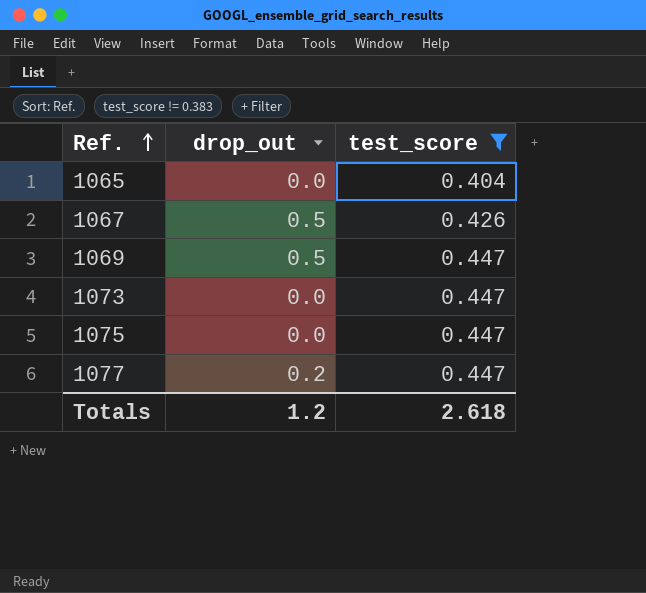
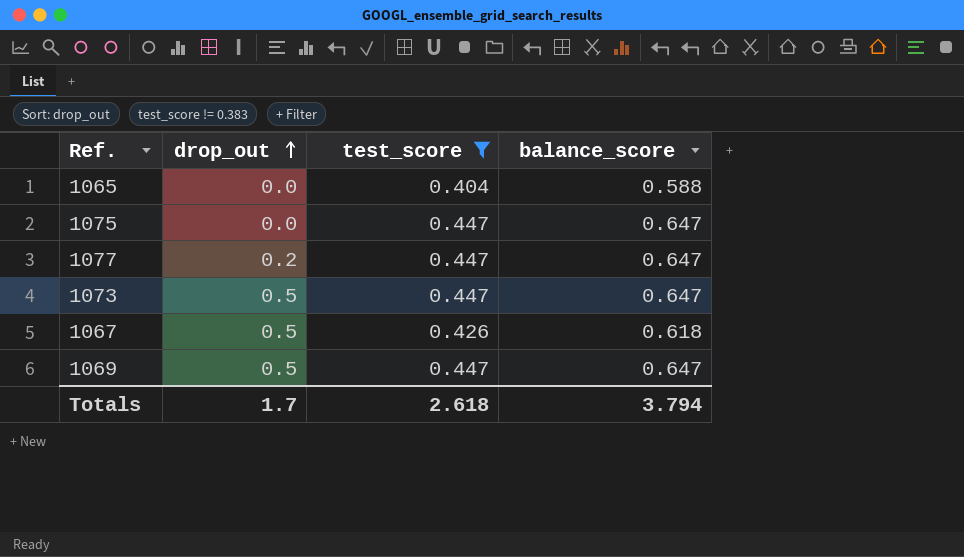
row order: Ref. ascending -> drop_out ascending
column balance_score | position: none -> 4
1073 | drop_out: 0.0 -> 0.5
Totals | drop_out: 1.2 -> 1.7

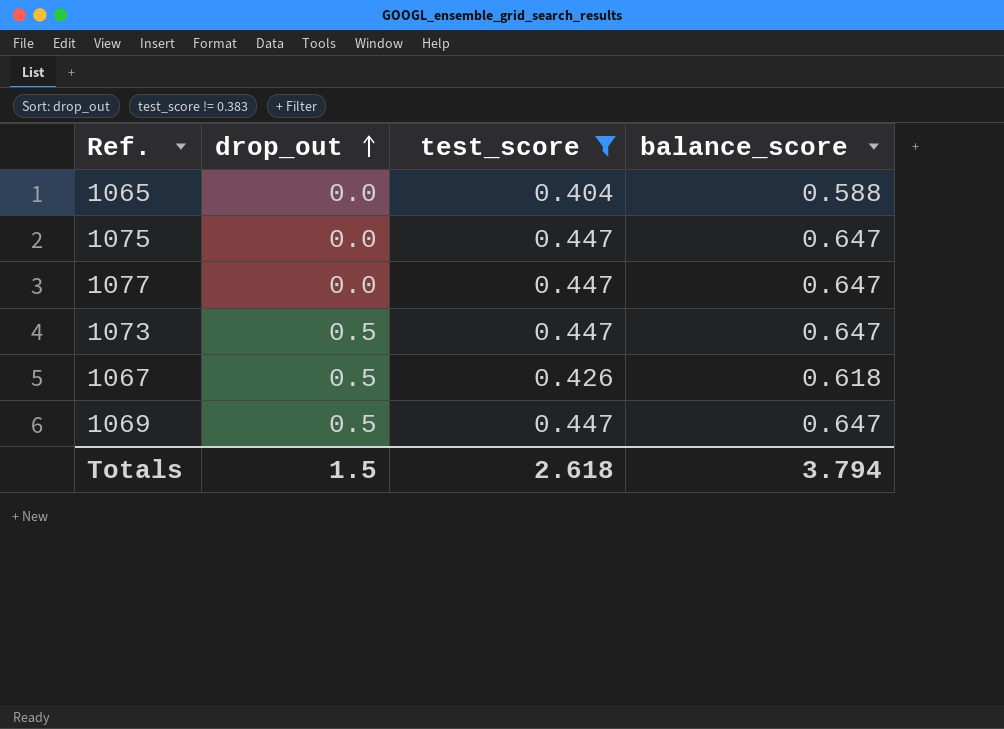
1077 | drop_out: 0.2 -> 0.0
Totals | drop_out: 1.7 -> 1.5

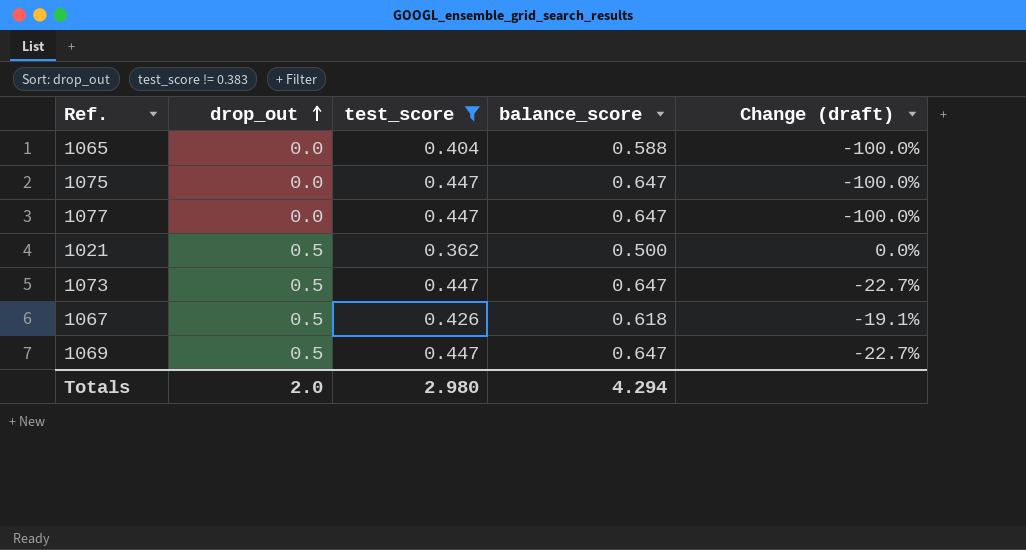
column Change (draft) | formula: none -> ([drop_out] - [balance_score]) / [balance_score]
row 1021: none -> 0.5 | 0.362 | 0.500 | 0.0%
Totals | drop_out: 1.5 -> 2.0
Totals | test_score: 2.618 -> 2.980
Totals | balance_score: 3.794 -> 4.294

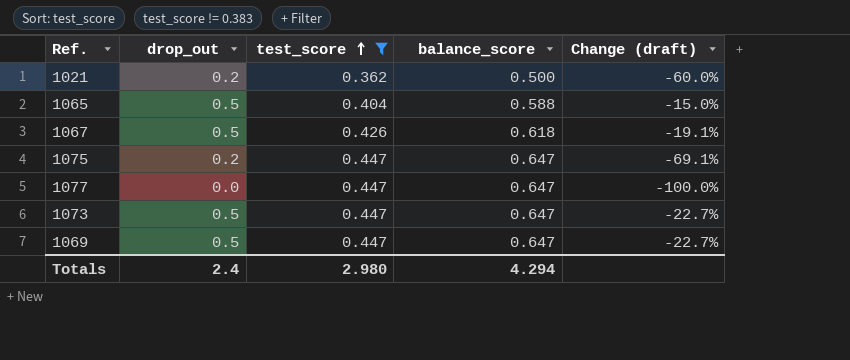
row order: drop_out ascending -> test_score ascending
1021 | drop_out: 0.5 -> 0.2
1021 | Change (draft): 0.0% -> -60.0%
1065 | drop_out: 0.0 -> 0.5
1065 | Change (draft): -100.0% -> -15.0%
1075 | drop_out: 0.0 -> 0.2
1075 | Change (draft): -100.0% -> -69.1%
Totals | drop_out: 2.0 -> 2.4

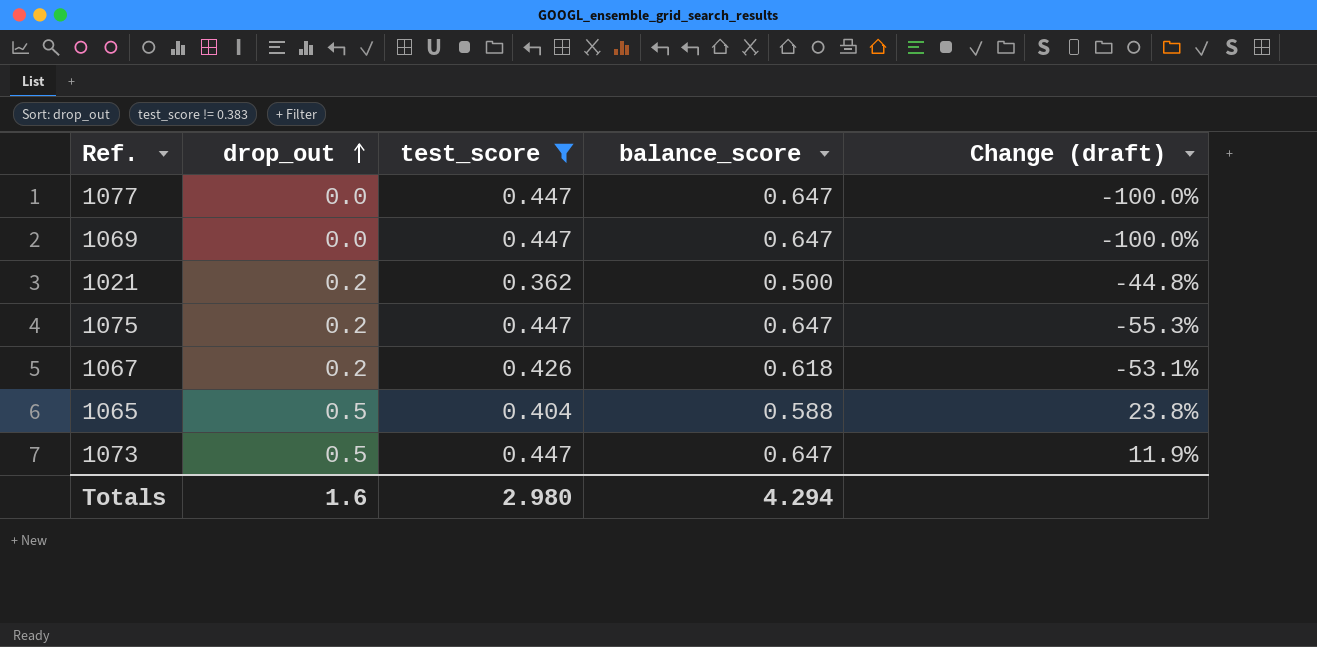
row order: test_score ascending -> drop_out ascending
column Change (draft) | formula: ([drop_out] - [balance_score]) / [balance_score] -> ([drop_out] - [test_score]) / [test_score]
1069 | drop_out: 0.5 -> 0.0
1067 | drop_out: 0.5 -> 0.2
Totals | drop_out: 2.4 -> 1.6

